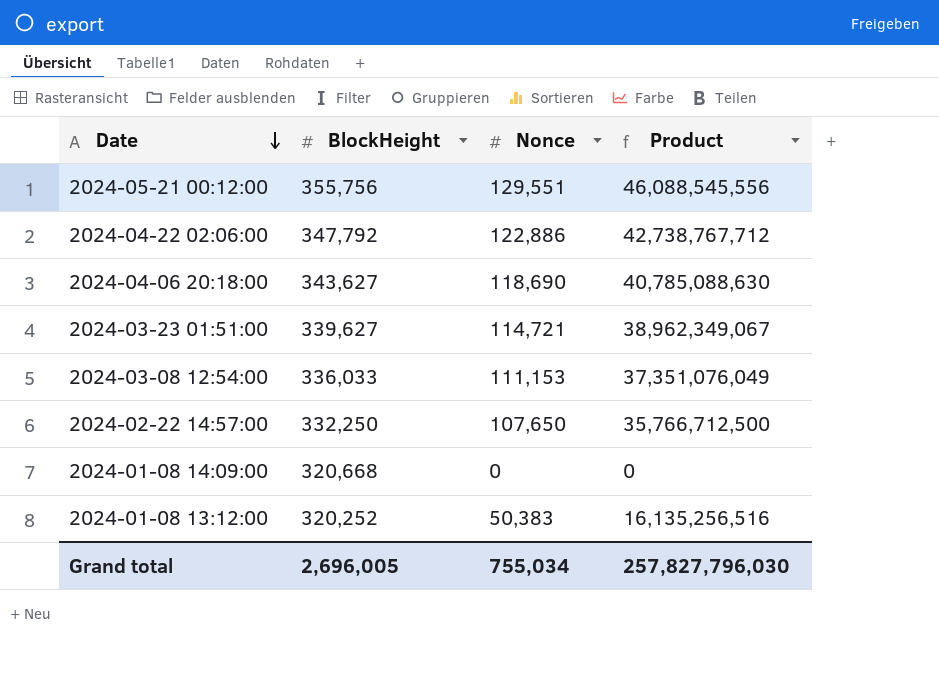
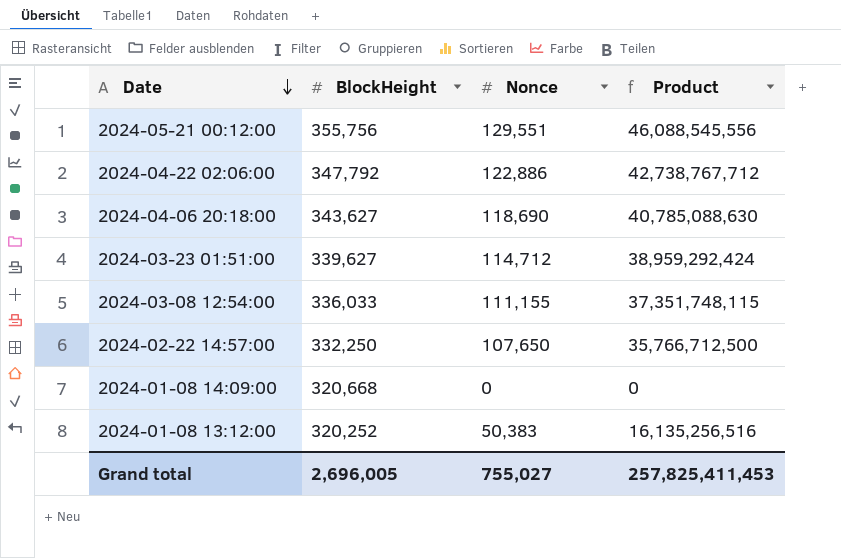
2024-03-23 01:51:00 | Nonce: 114,721 -> 114,712
2024-03-23 01:51:00 | Product: 38,962,349,067 -> 38,959,292,424
2024-03-08 12:54:00 | Nonce: 111,153 -> 111,155
2024-03-08 12:54:00 | Product: 37,351,076,049 -> 37,351,748,115
Grand total | Nonce: 755,034 -> 755,027
Grand total | Product: 257,827,796,030 -> 257,825,411,453

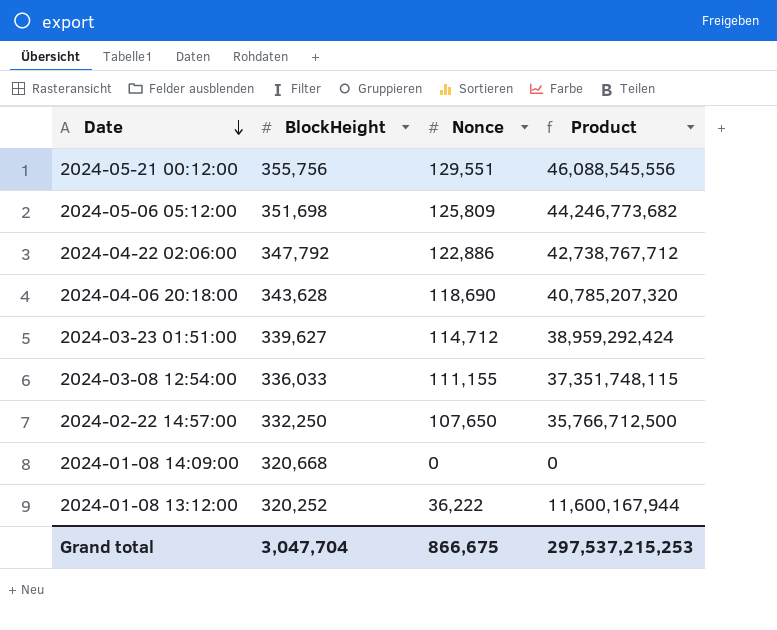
row 2024-05-06 05:12:00: none -> 351,698 | 125,809 | 44,246,773,682
2024-04-06 20:18:00 | BlockHeight: 343,627 -> 343,628
2024-04-06 20:18:00 | Product: 40,785,088,630 -> 40,785,207,320
2024-01-08 13:12:00 | Nonce: 50,383 -> 36,222
2024-01-08 13:12:00 | Product: 16,135,256,516 -> 11,600,167,944
Grand total | BlockHeight: 2,696,005 -> 3,047,704
Grand total | Nonce: 755,027 -> 866,675
Grand total | Product: 257,825,411,453 -> 297,537,215,253

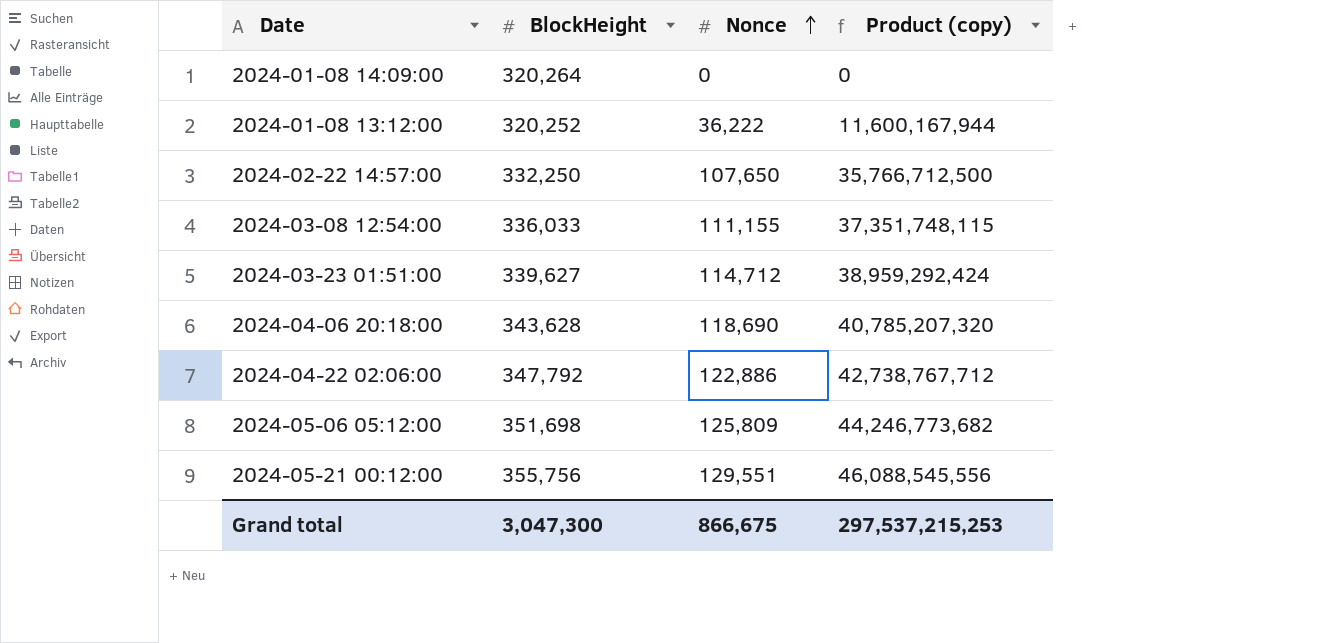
row order: Date descending -> Nonce ascending
column name: Product -> Product (copy)
2024-01-08 14:09:00 | BlockHeight: 320,668 -> 320,264
Grand total | BlockHeight: 3,047,704 -> 3,047,300

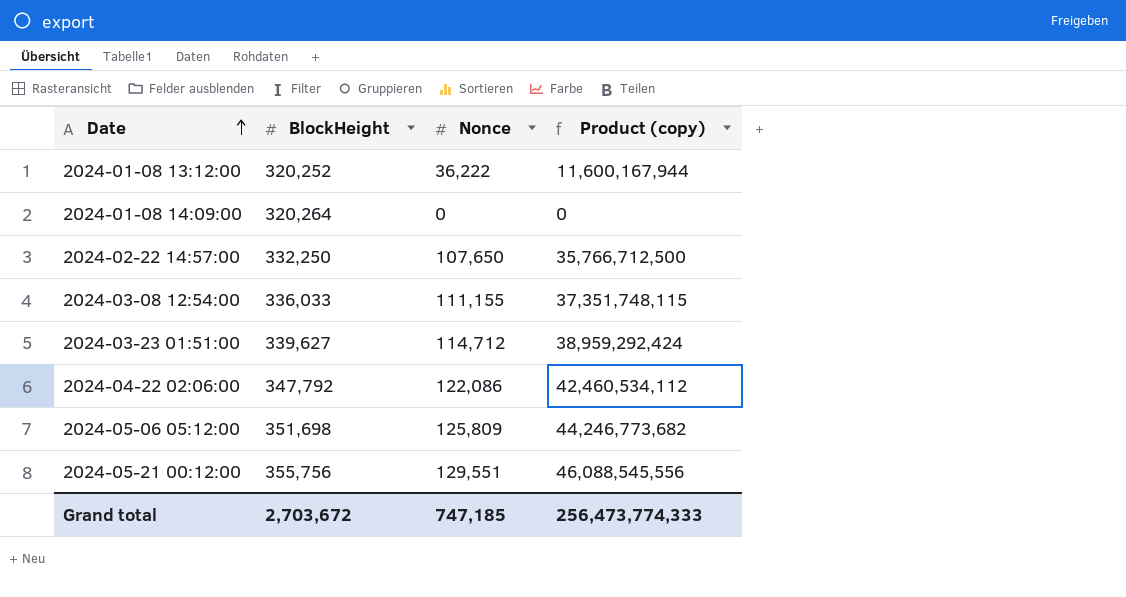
row order: Nonce ascending -> Date ascending
row 2024-04-06 20:18:00: 343,628 | 118,690 | 40,785,207,320 -> none
2024-04-22 02:06:00 | Nonce: 122,886 -> 122,086
2024-04-22 02:06:00 | Product (copy): 42,738,767,712 -> 42,460,534,112
Grand total | BlockHeight: 3,047,300 -> 2,703,672
Grand total | Nonce: 866,675 -> 747,185
Grand total | Product (copy): 297,537,215,253 -> 256,473,774,333

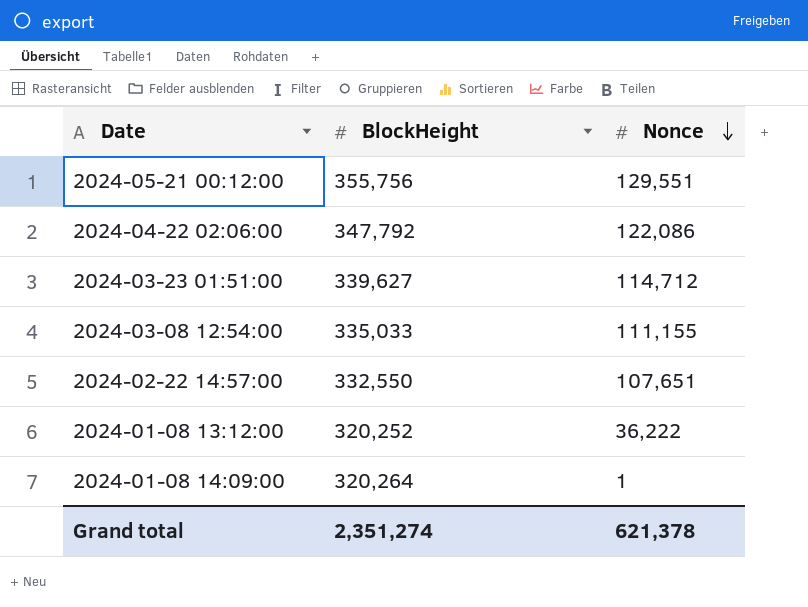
row order: Date ascending -> Nonce descending
column Product (copy) | formula: [BlockHeight] * [Nonce] -> none
row 2024-05-06 05:12:00: 351,698 | 125,809 | 44,246,773,682 -> none
2024-03-08 12:54:00 | BlockHeight: 336,033 -> 335,033
2024-02-22 14:57:00 | BlockHeight: 332,250 -> 332,550
2024-02-22 14:57:00 | Nonce: 107,650 -> 107,651
2024-01-08 14:09:00 | Nonce: 0 -> 1
Grand total | BlockHeight: 2,703,672 -> 2,351,274
Grand total | Nonce: 747,185 -> 621,378

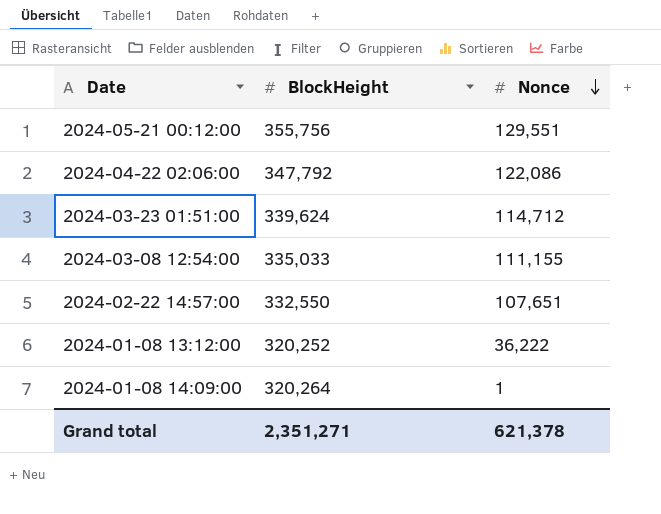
2024-03-23 01:51:00 | BlockHeight: 339,627 -> 339,624
Grand total | BlockHeight: 2,351,274 -> 2,351,271

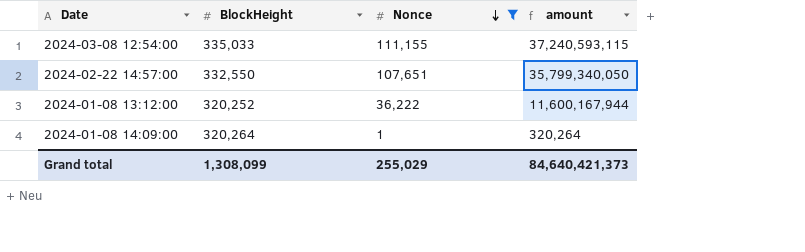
filter: none -> Nonce <= 111,155
column amount | formula: none -> [BlockHeight] * [Nonce]
Grand total | BlockHeight: 2,351,271 -> 1,308,099
Grand total | Nonce: 621,378 -> 255,029

